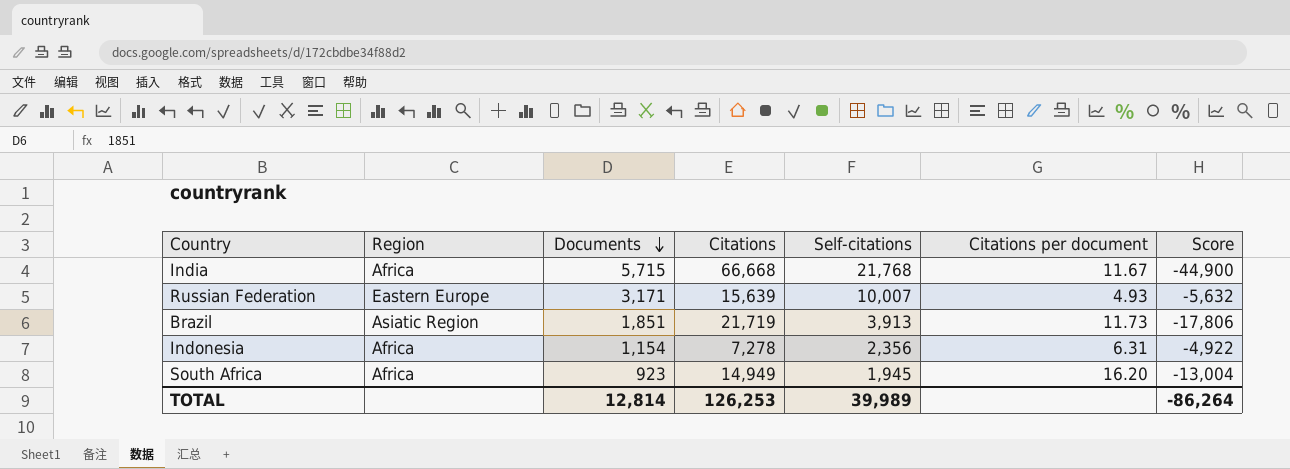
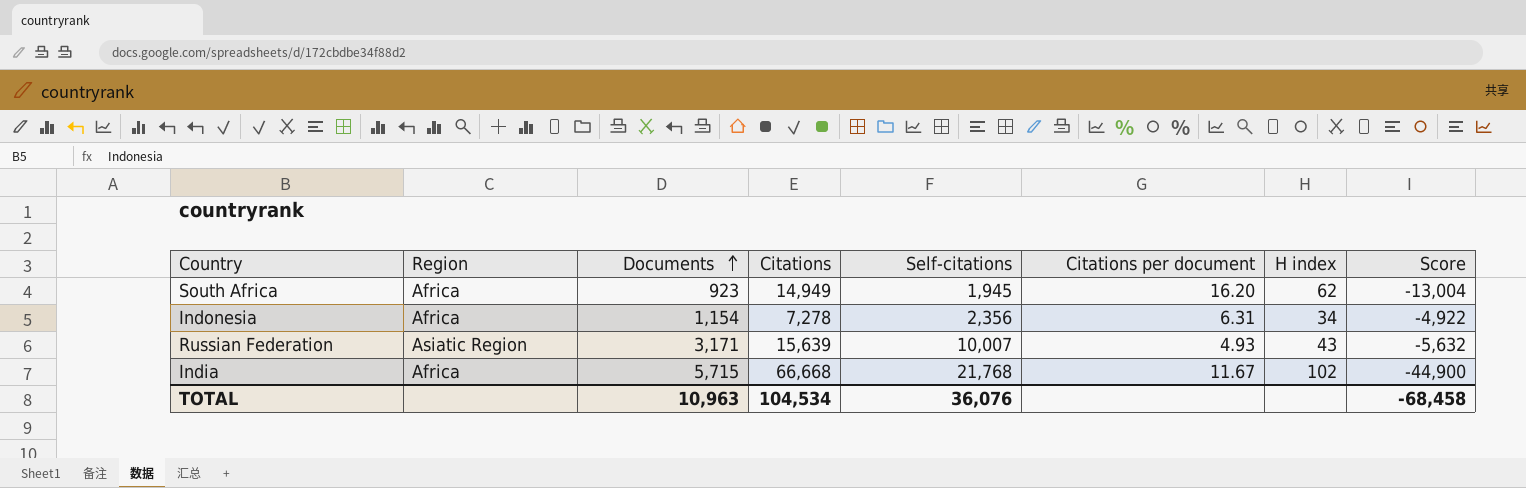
row order: Documents descending -> Documents ascending
column H index | position: none -> 7
row Brazil: Asiatic Region | 1,851 | 21,719 | 3,913 | 11.73 | -17,806 -> none
Russian Federation | Region: Eastern Europe -> Asiatic Region
TOTAL | Documents: 12,814 -> 10,963
TOTAL | Citations: 126,253 -> 104,534
TOTAL | Self-citations: 39,989 -> 36,076
TOTAL | Score: -86,264 -> -68,458

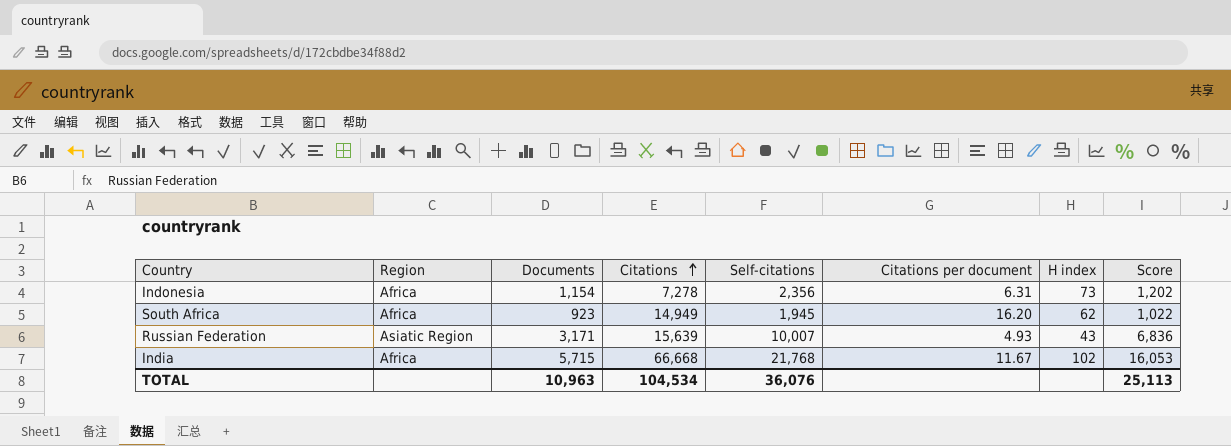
row order: Documents ascending -> Citations ascending
column Score | formula: [Self-citations] - [Citations] -> [Self-citations] - [Documents]
Indonesia | H index: 34 -> 73
TOTAL | Score: -68,458 -> 25,113

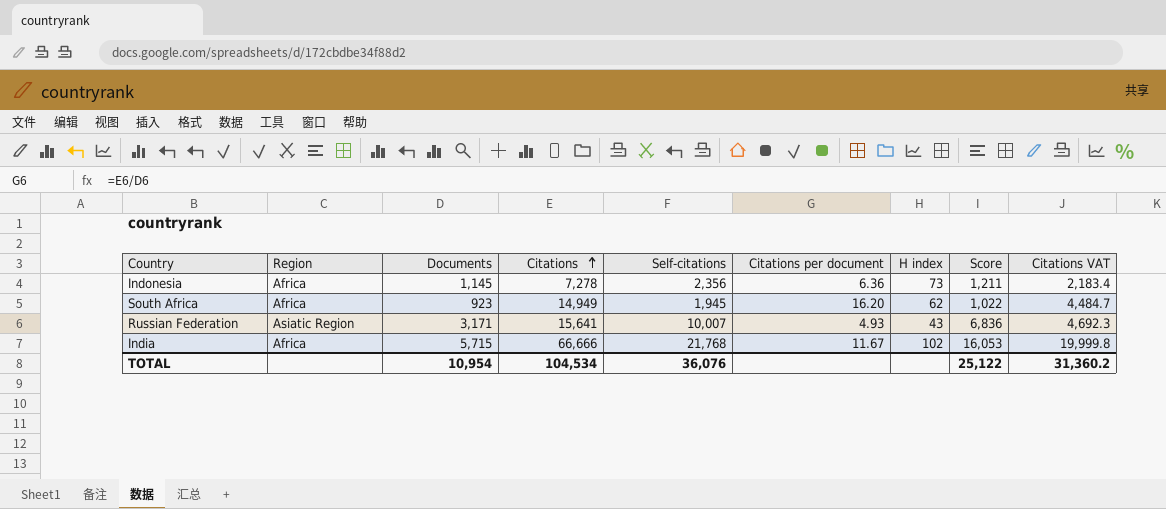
column Citations VAT | formula: none -> [Citations] * 0.3
Indonesia | Documents: 1,154 -> 1,145
Indonesia | Citations per document: 6.31 -> 6.36
Indonesia | Score: 1,202 -> 1,211
Russian Federation | Citations: 15,639 -> 15,641
India | Citations: 66,668 -> 66,666
TOTAL | Documents: 10,963 -> 10,954
TOTAL | Score: 25,113 -> 25,122

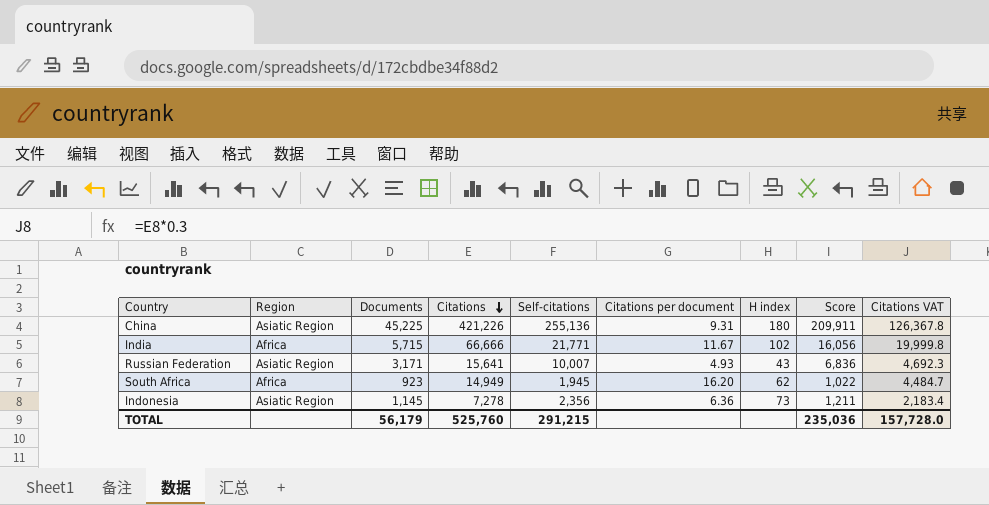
row order: Citations ascending -> Citations descending
row China: none -> Asiatic Region | 45,225 | 421,226 | 255,136 | 9.31 | 180 | 209,911 | 126,367.8
India | Self-citations: 21,768 -> 21,771
India | Score: 16,053 -> 16,056
Indonesia | Region: Africa -> Asiatic Region
TOTAL | Documents: 10,954 -> 56,179
TOTAL | Citations: 104,534 -> 525,760
TOTAL | Self-citations: 36,076 -> 291,215
TOTAL | Score: 25,122 -> 235,036
TOTAL | Citations VAT: 31,360.2 -> 157,728.0

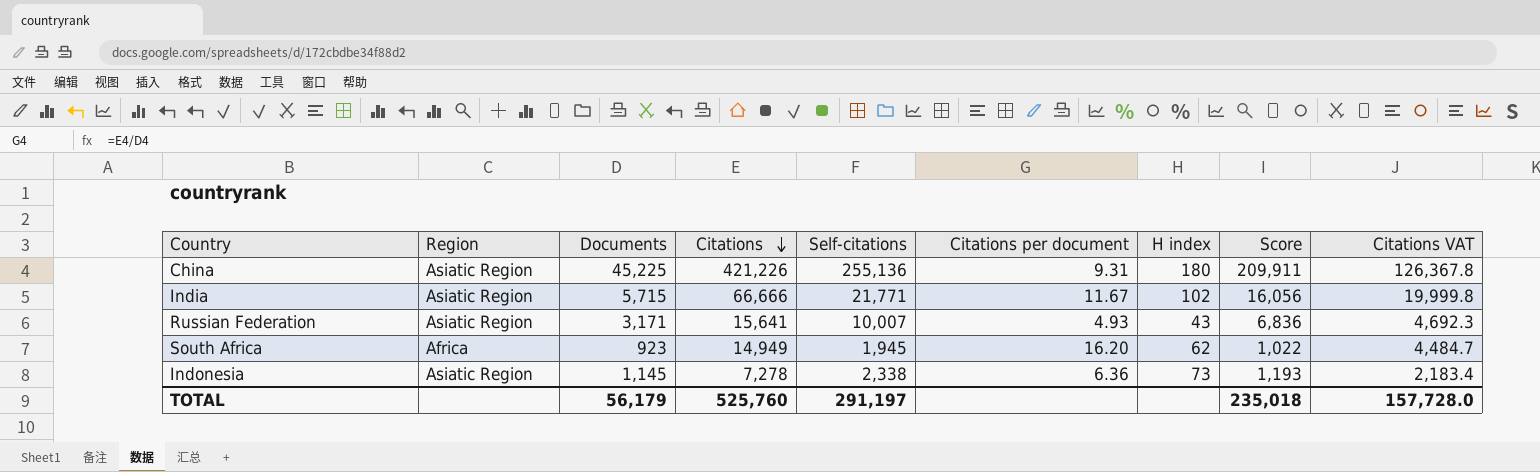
India | Region: Africa -> Asiatic Region
Indonesia | Self-citations: 2,356 -> 2,338
Indonesia | Score: 1,211 -> 1,193
TOTAL | Self-citations: 291,215 -> 291,197
TOTAL | Score: 235,036 -> 235,018

